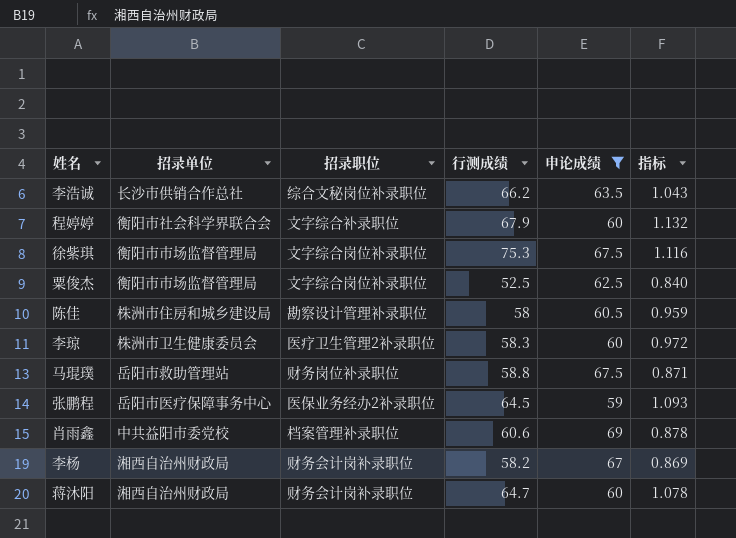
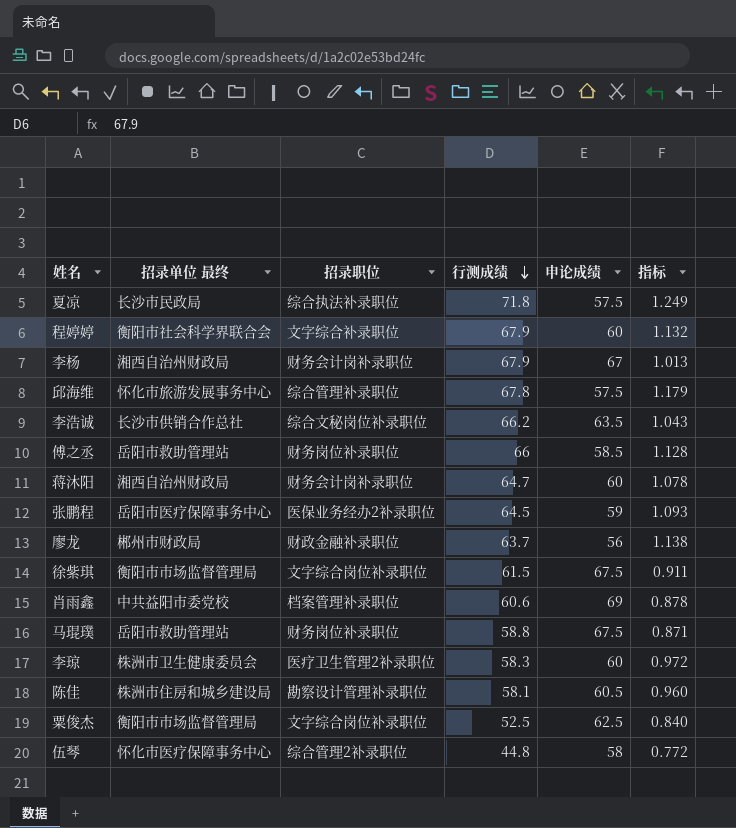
filter: 申论成绩 >= 59 -> none
row order: none -> 行测成绩 descending
column name: 招录单位 -> 招录单位 最终
李杨 | 行测成绩: 58.2 -> 67.9
李杨 | 指标: 0.869 -> 1.013
徐紫琪 | 行测成绩: 75.3 -> 61.5
徐紫琪 | 指标: 1.116 -> 0.911
陈佳 | 行测成绩: 58 -> 58.1
陈佳 | 指标: 0.959 -> 0.960

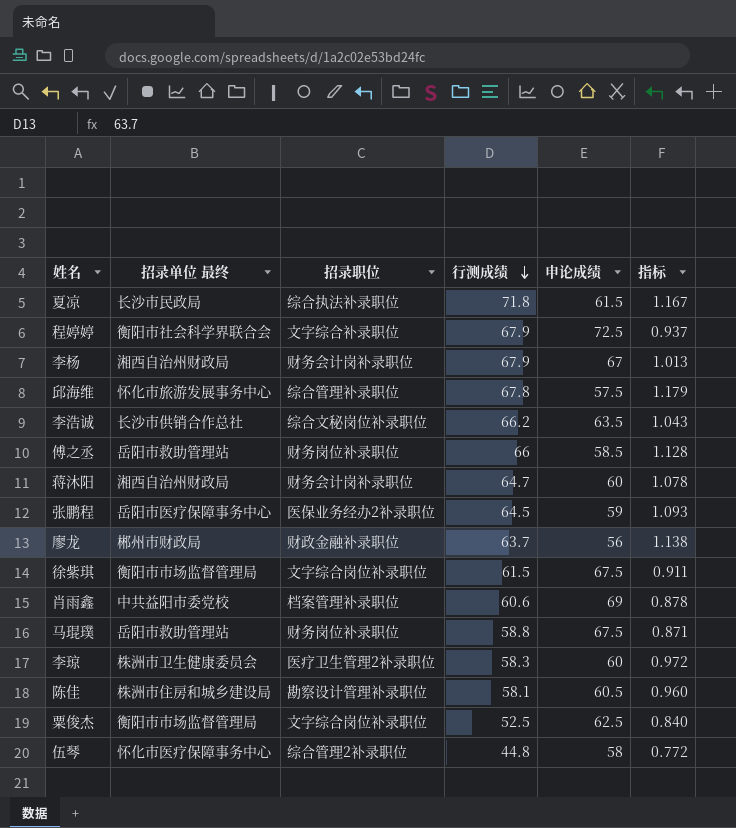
夏凉 | 申论成绩: 57.5 -> 61.5
夏凉 | 指标: 1.249 -> 1.167
程婷婷 | 申论成绩: 60 -> 72.5
程婷婷 | 指标: 1.132 -> 0.937

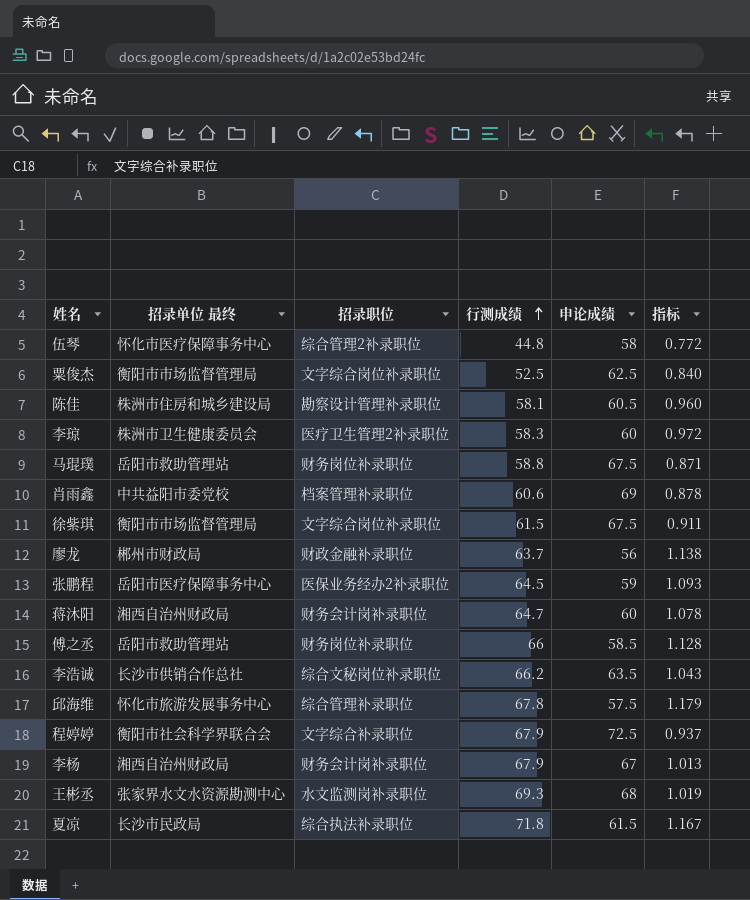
row order: 行测成绩 descending -> 行测成绩 ascending
row 王彬丞: none -> 张家界水文水资源勘测中心 | 水文监测岗补录职位 | 69.3 | 68 | 1.019

